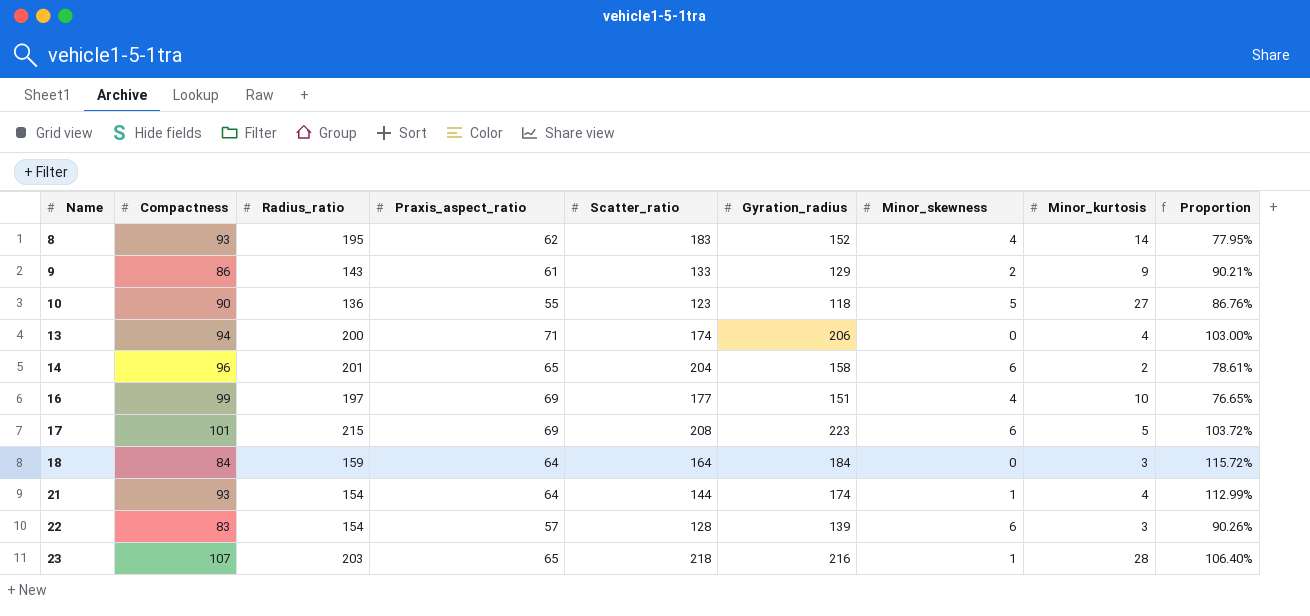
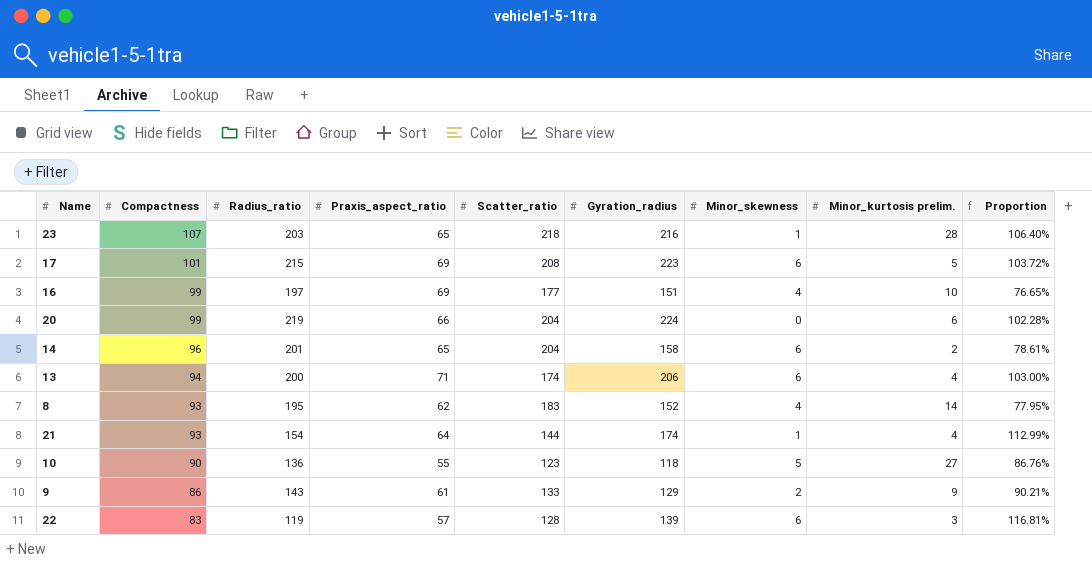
row order: Name ascending -> Compactness descending
column name: Minor_kurtosis -> Minor_kurtosis prelim.
row 18: 84 | 159 | 64 | 164 | 184 | 0 | 3 | 115.72% -> none
row 20: none -> 99 | 219 | 66 | 204 | 224 | 0 | 6 | 102.28%
13 | Minor_skewness: 0 -> 6
22 | Radius_ratio: 154 -> 119
22 | Proportion: 90.26% -> 116.81%

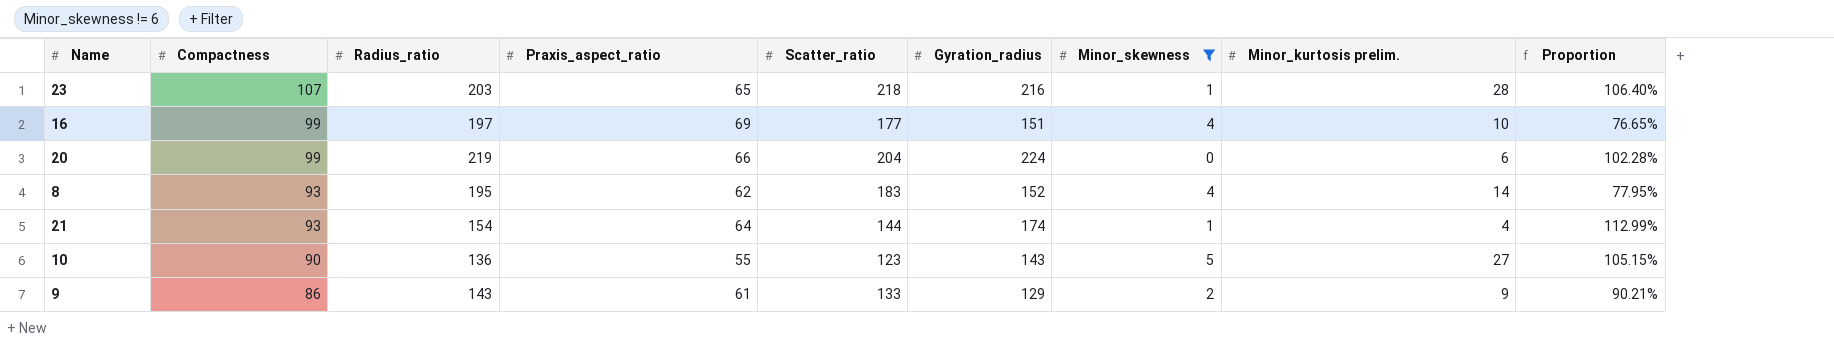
filter: none -> Minor_skewness != 6
10 | Gyration_radius: 118 -> 143
10 | Proportion: 86.76% -> 105.15%

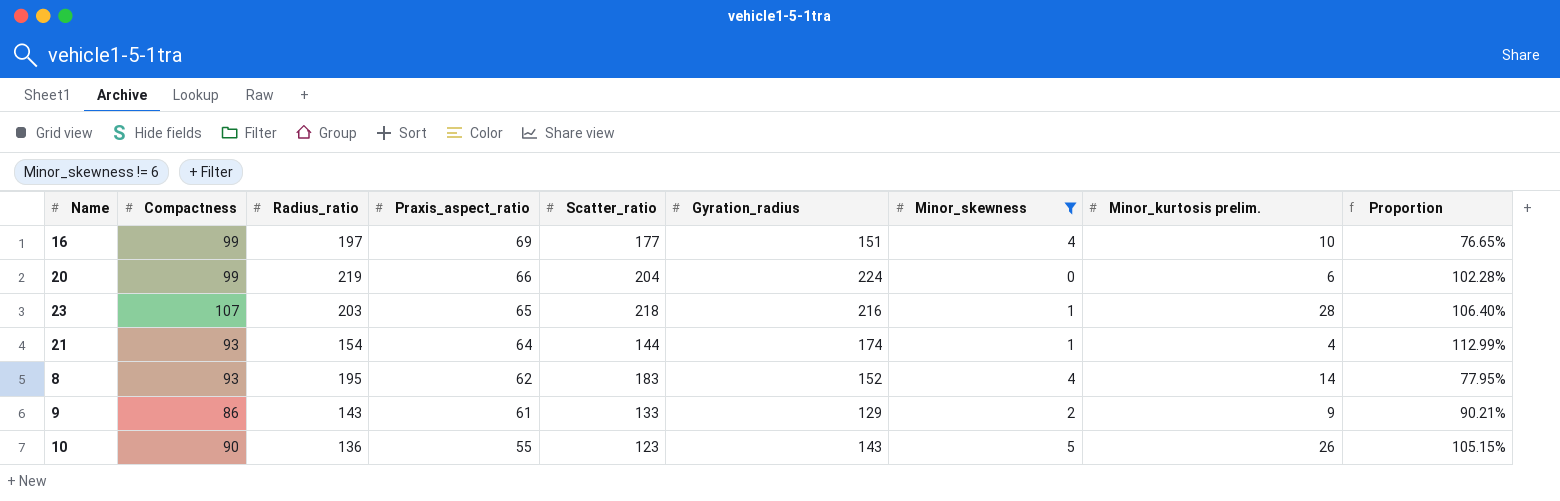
row order: Compactness descending -> Praxis_aspect_ratio descending
10 | Minor_kurtosis prelim.: 27 -> 26

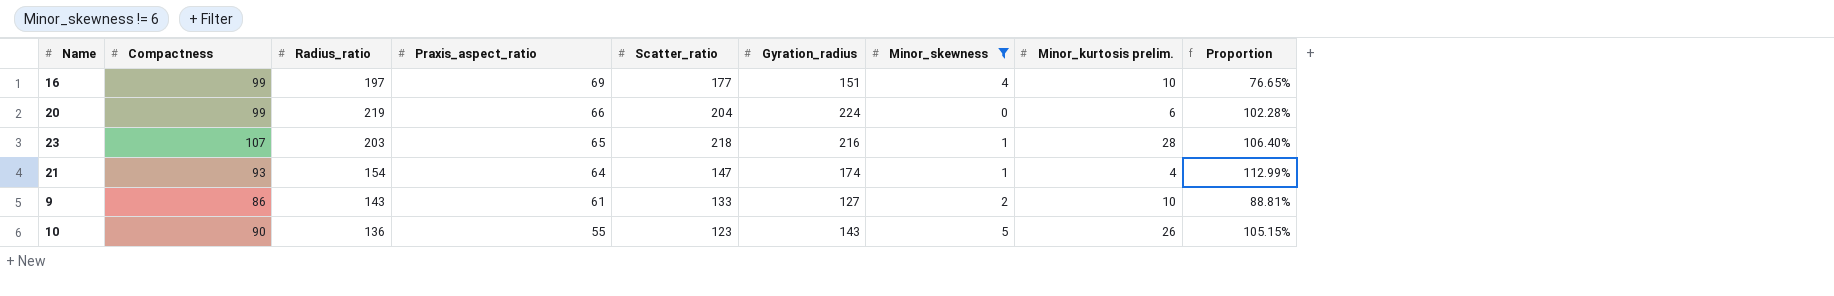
row 8: 93 | 195 | 62 | 183 | 152 | 4 | 14 | 77.95% -> none
21 | Scatter_ratio: 144 -> 147
9 | Gyration_radius: 129 -> 127
9 | Minor_kurtosis prelim.: 9 -> 10
9 | Proportion: 90.21% -> 88.81%

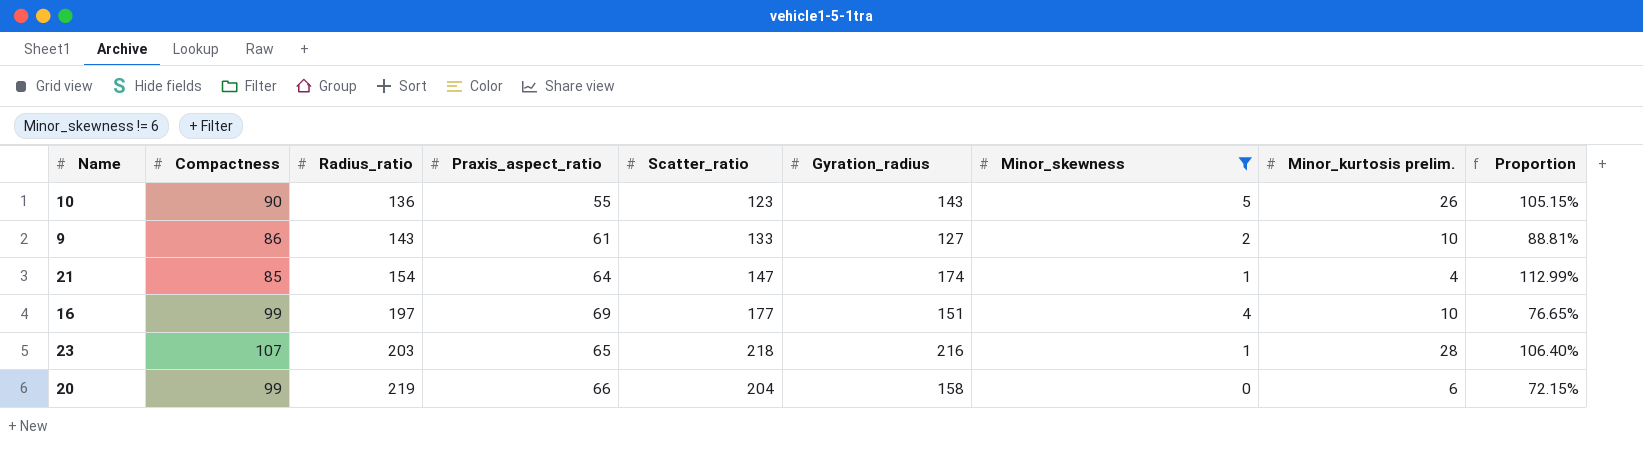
row order: Praxis_aspect_ratio descending -> Radius_ratio ascending
21 | Compactness: 93 -> 85
20 | Gyration_radius: 224 -> 158
20 | Proportion: 102.28% -> 72.15%

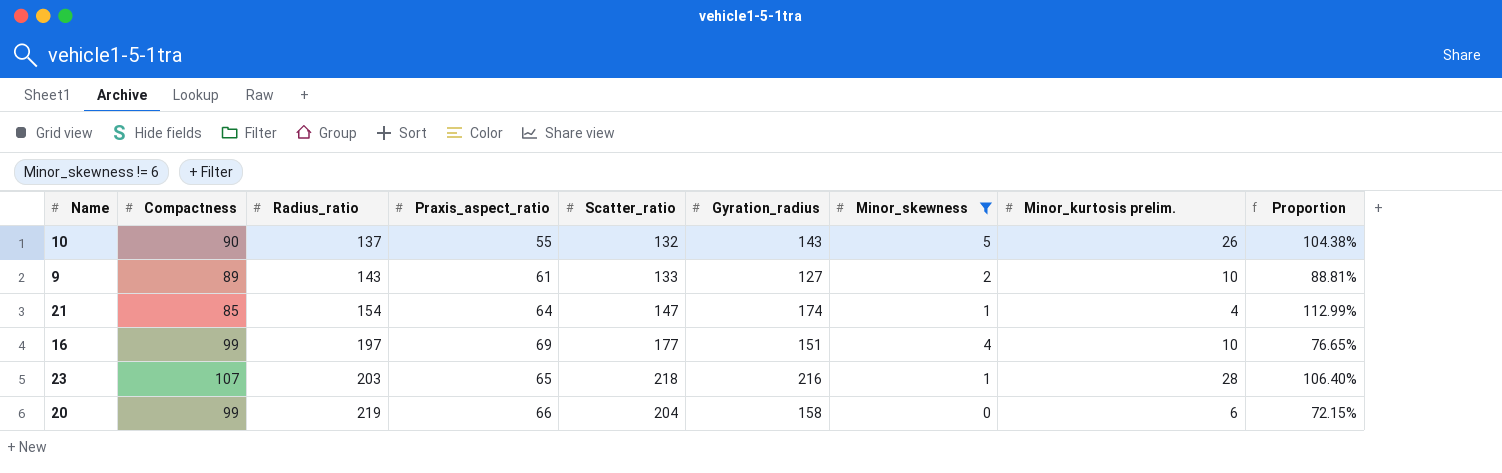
10 | Radius_ratio: 136 -> 137
10 | Scatter_ratio: 123 -> 132
10 | Proportion: 105.15% -> 104.38%
9 | Compactness: 86 -> 89

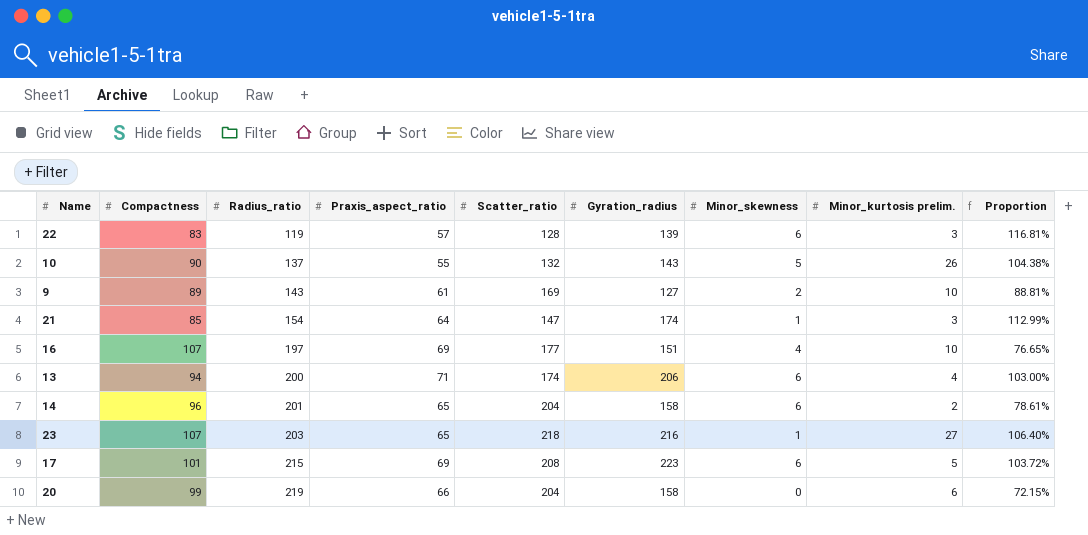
filter: Minor_skewness != 6 -> none
9 | Scatter_ratio: 133 -> 169
21 | Minor_kurtosis prelim.: 4 -> 3
16 | Compactness: 99 -> 107
23 | Minor_kurtosis prelim.: 28 -> 27

